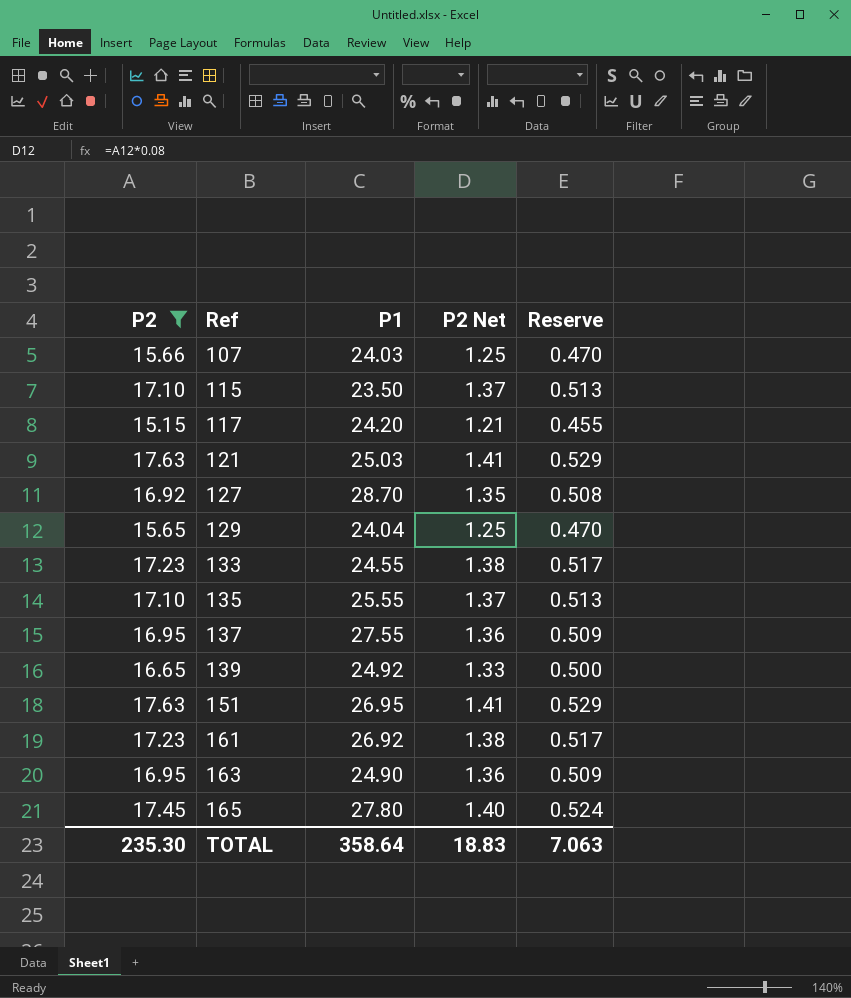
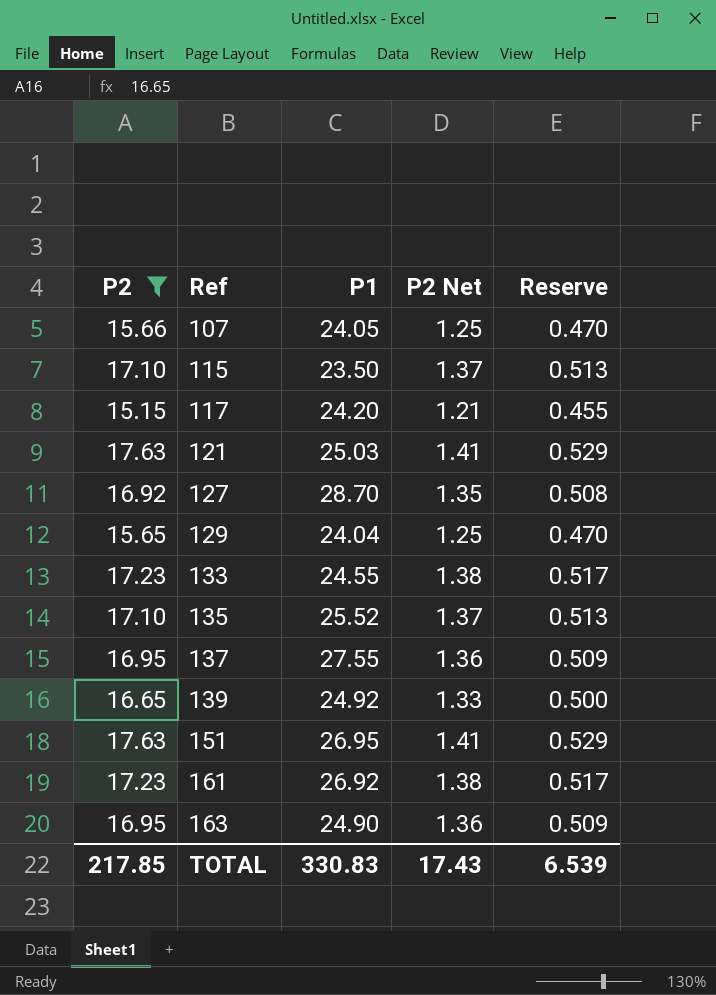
row 165: 17.45 | 27.80 | 1.40 | 0.524 -> none
107 | P1: 24.03 -> 24.05
135 | P1: 25.55 -> 25.52
TOTAL | P2: 235.30 -> 217.85
TOTAL | P1: 358.64 -> 330.83
TOTAL | P2 Net: 18.83 -> 17.43
TOTAL | Reserve: 7.063 -> 6.539

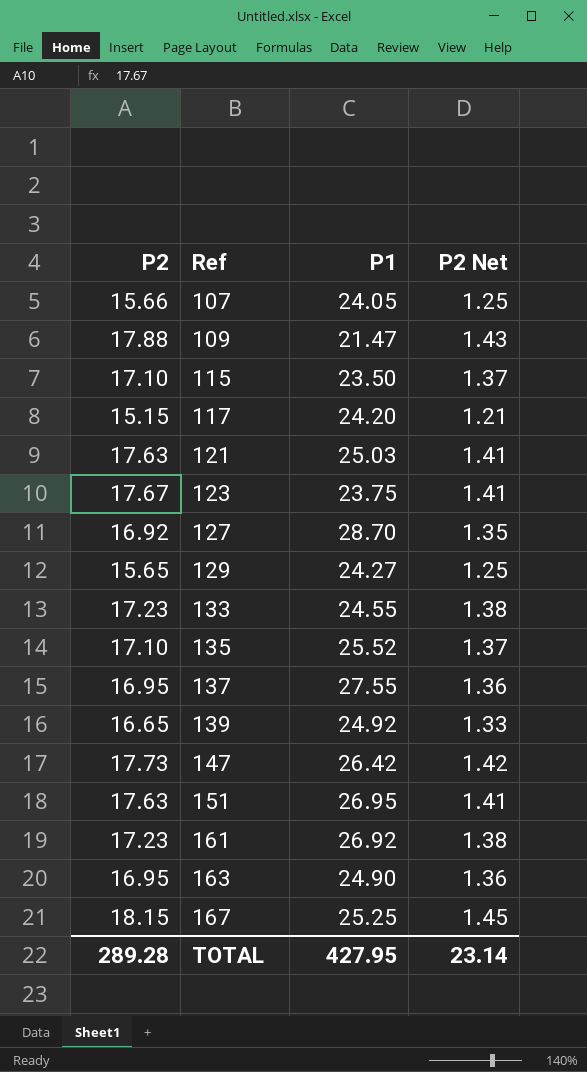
filter: P2 <= 17.63 -> none
column Reserve | formula: [P2] * 0.03 -> none
129 | P1: 24.04 -> 24.27
TOTAL | P2: 217.85 -> 289.28
TOTAL | P1: 330.83 -> 427.95
TOTAL | P2 Net: 17.43 -> 23.14

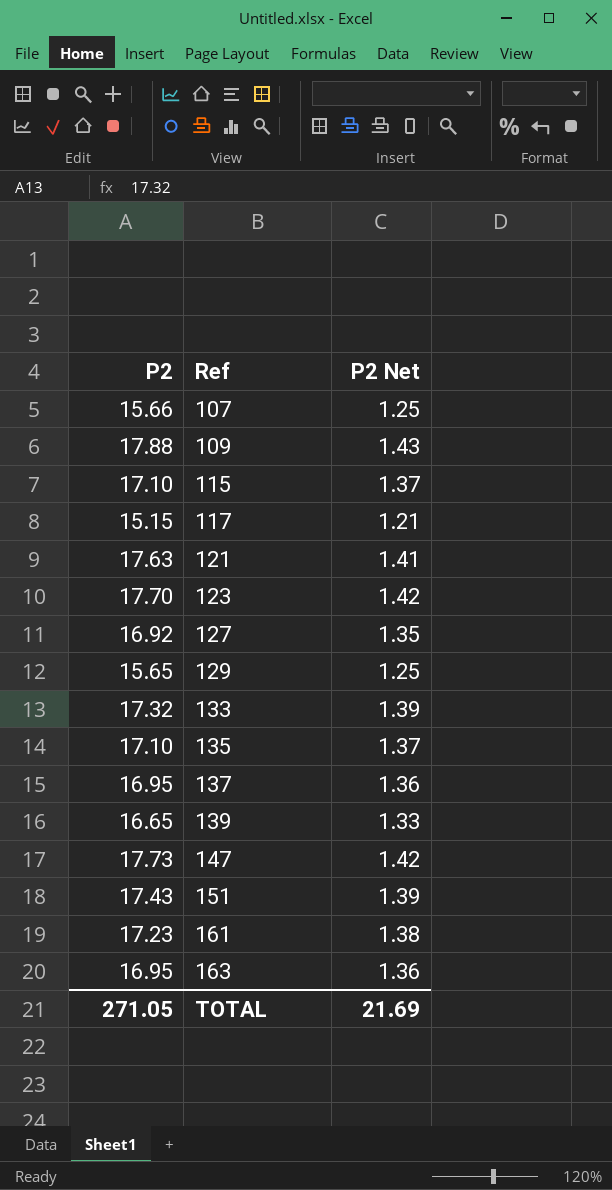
column P1 | position: 3 -> none
row 167: 18.15 | 25.25 | 1.45 -> none
123 | P2: 17.67 -> 17.70
123 | P2 Net: 1.41 -> 1.42
133 | P2: 17.23 -> 17.32
133 | P2 Net: 1.38 -> 1.39
151 | P2: 17.63 -> 17.43
151 | P2 Net: 1.41 -> 1.39
TOTAL | P2: 289.28 -> 271.05
TOTAL | P2 Net: 23.14 -> 21.69

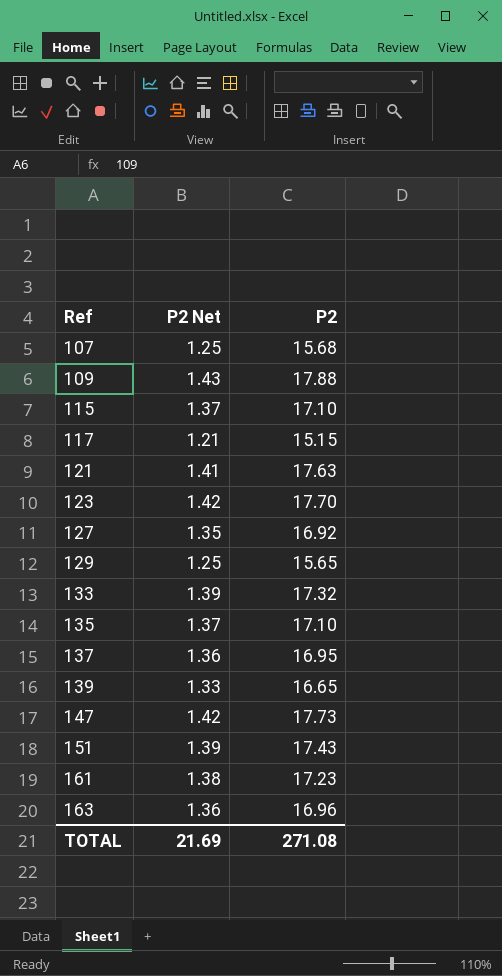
column P2 | position: 1 -> 3
107 | P2: 15.66 -> 15.68
163 | P2: 16.95 -> 16.96
TOTAL | P2: 271.05 -> 271.08

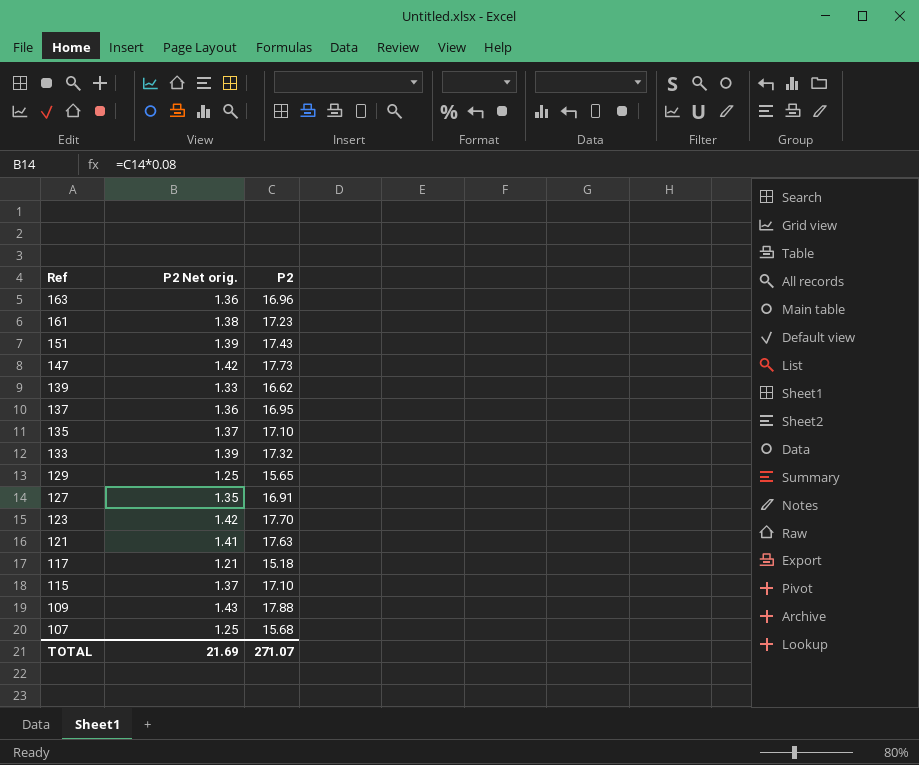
row order: Ref ascending -> Ref descending
column name: P2 Net -> P2 Net orig.
139 | P2: 16.65 -> 16.62
127 | P2: 16.92 -> 16.91
117 | P2: 15.15 -> 15.18
TOTAL | P2: 271.08 -> 271.07

